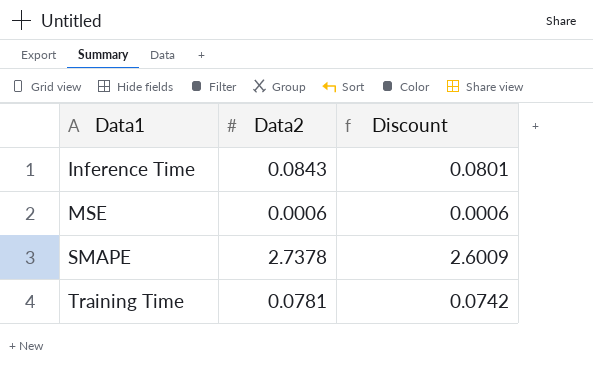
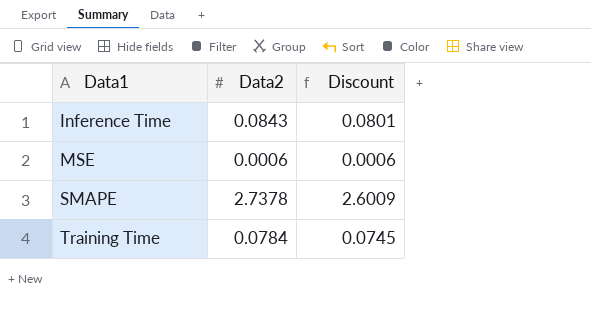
Training Time | Data2: 0.0781 -> 0.0784
Training Time | Discount: 0.0742 -> 0.0745

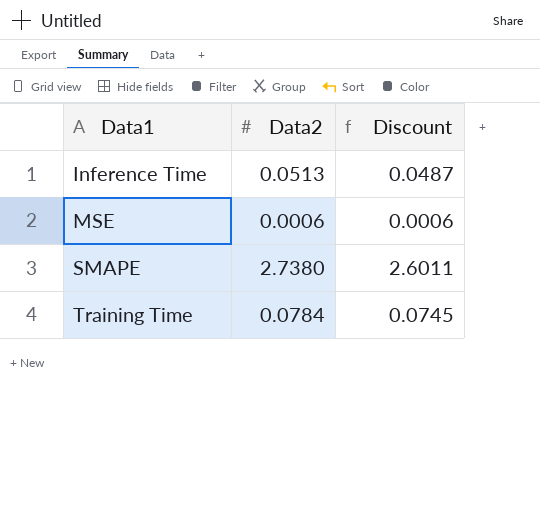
Inference Time | Data2: 0.0843 -> 0.0513
Inference Time | Discount: 0.0801 -> 0.0487
SMAPE | Data2: 2.7378 -> 2.7380
SMAPE | Discount: 2.6009 -> 2.6011

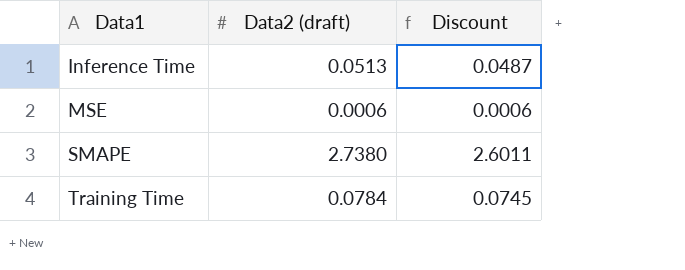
column name: Data2 -> Data2 (draft)

